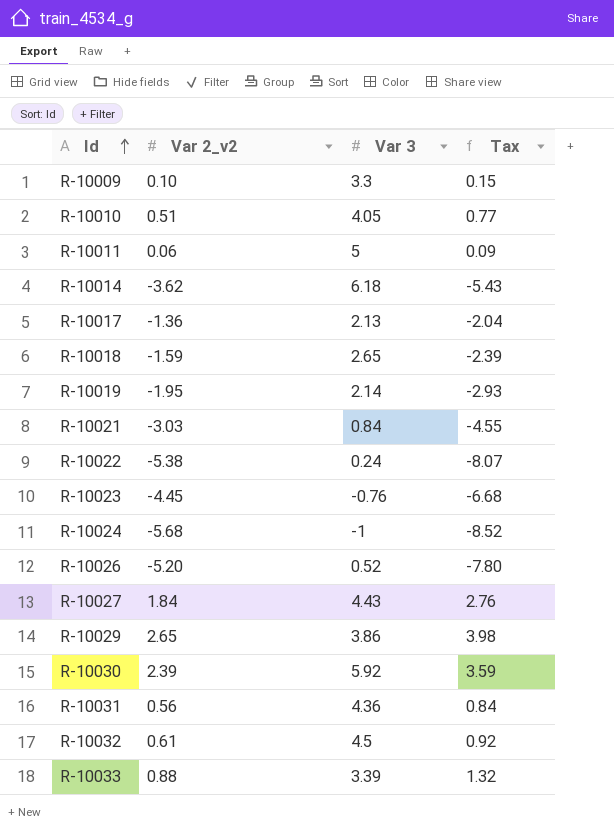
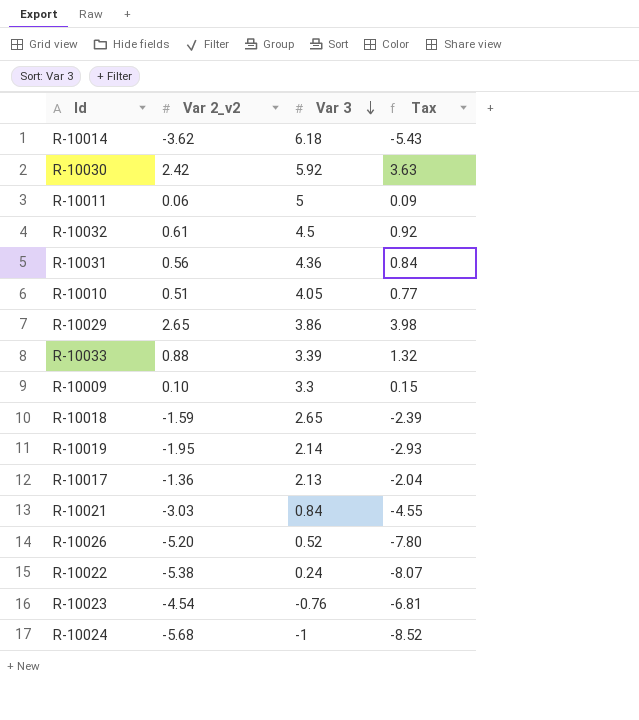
row order: Id ascending -> Var 3 descending
row R-10027: 1.84 | 4.43 | 2.76 -> none
R-10030 | Var 2_v2: 2.39 -> 2.42
R-10030 | Tax: 3.59 -> 3.63
R-10023 | Var 2_v2: -4.45 -> -4.54
R-10023 | Tax: -6.68 -> -6.81

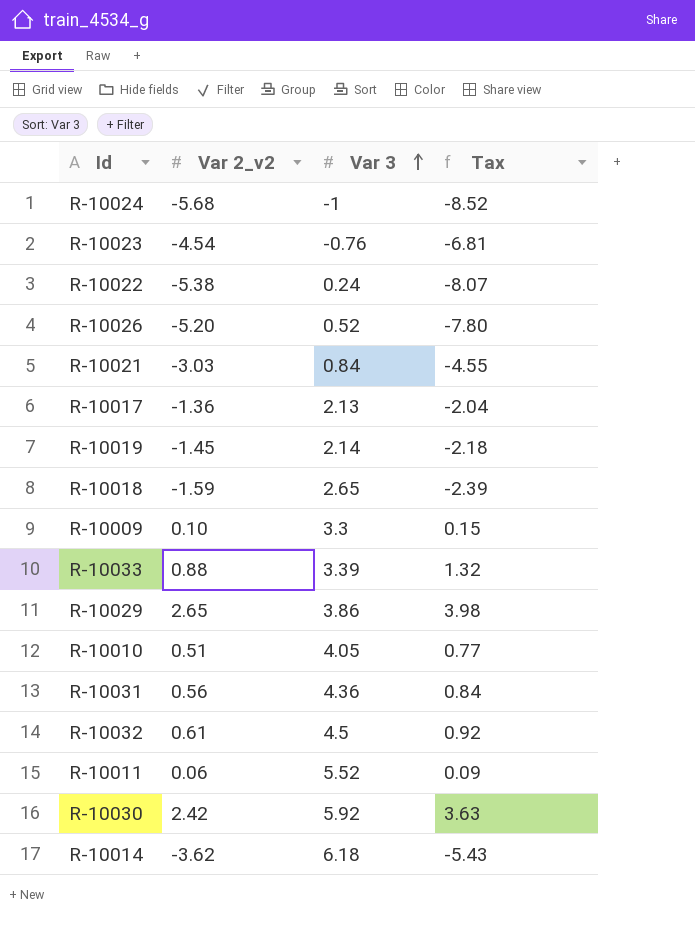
row order: Var 3 descending -> Var 3 ascending
R-10019 | Var 2_v2: -1.95 -> -1.45
R-10019 | Tax: -2.93 -> -2.18
R-10011 | Var 3: 5 -> 5.52

